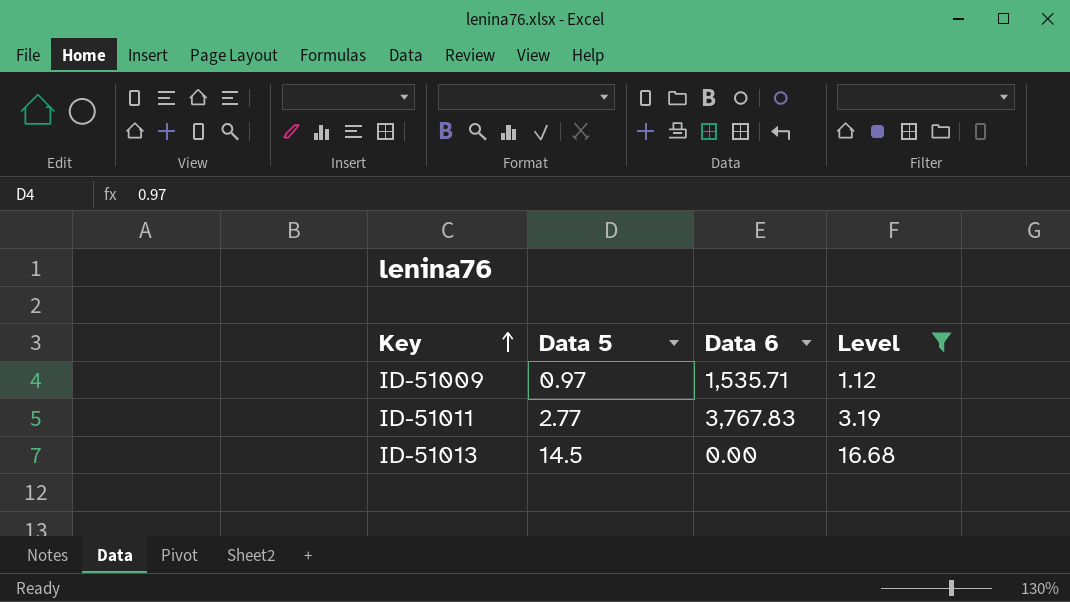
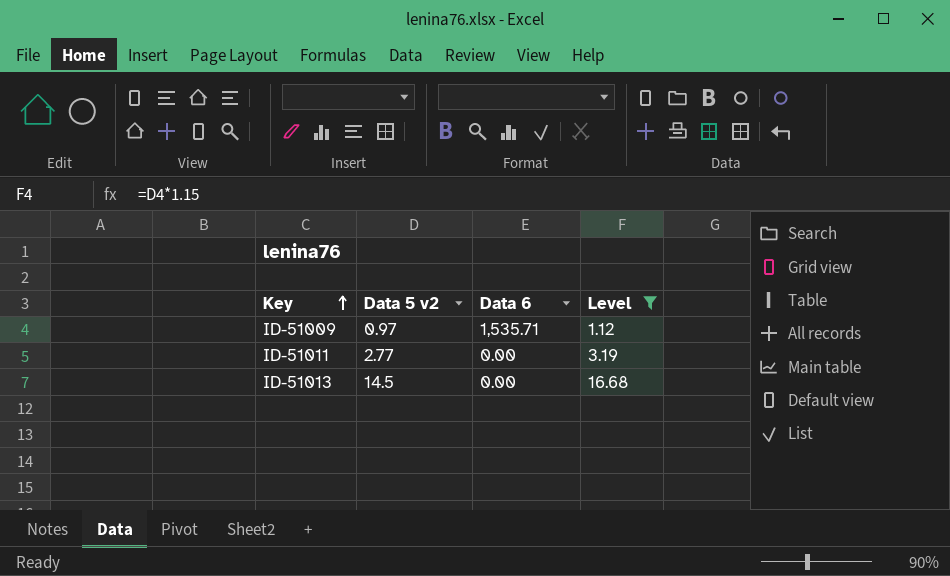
column name: Data 5 -> Data 5 v2
ID-51011 | Data 6: 3,767.83 -> 0.00

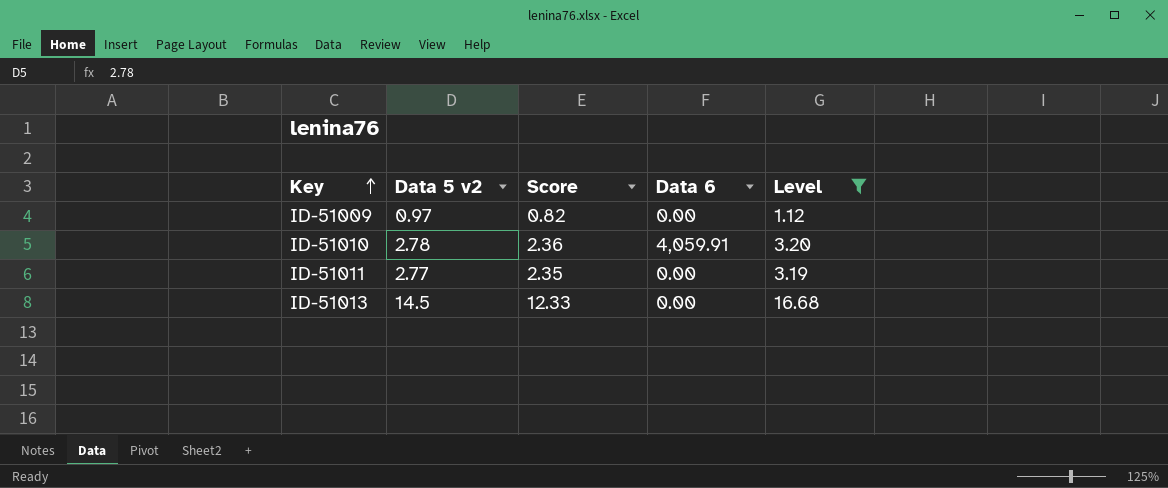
column Score | formula: none -> [Data 5 v2] * 0.85
ID-51009 | Data 6: 1,535.71 -> 0.00
row ID-51010: none -> 2.78 | 2.36 | 4,059.91 | 3.20

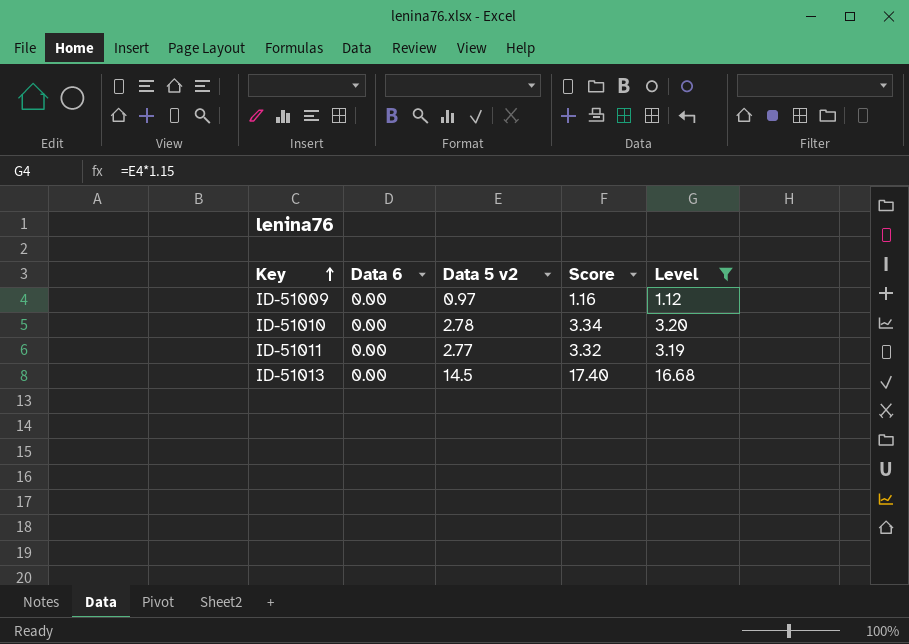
column Data 6 | position: 4 -> 2
column Score | formula: [Data 5 v2] * 0.85 -> [Data 5 v2] * 1.2
ID-51010 | Data 6: 4,059.91 -> 0.00

